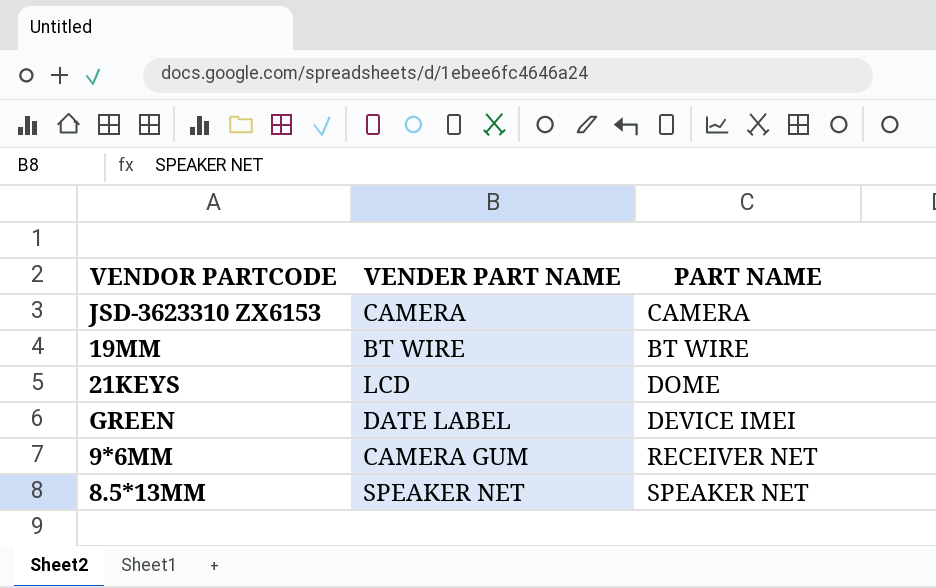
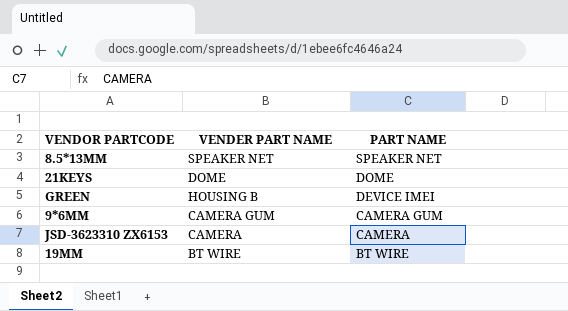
row order: none -> PART NAME descending
21KEYS | VENDER PART NAME: LCD -> DOME
GREEN | VENDER PART NAME: DATE LABEL -> HOUSING B
9*6MM | PART NAME: RECEIVER NET -> CAMERA GUM

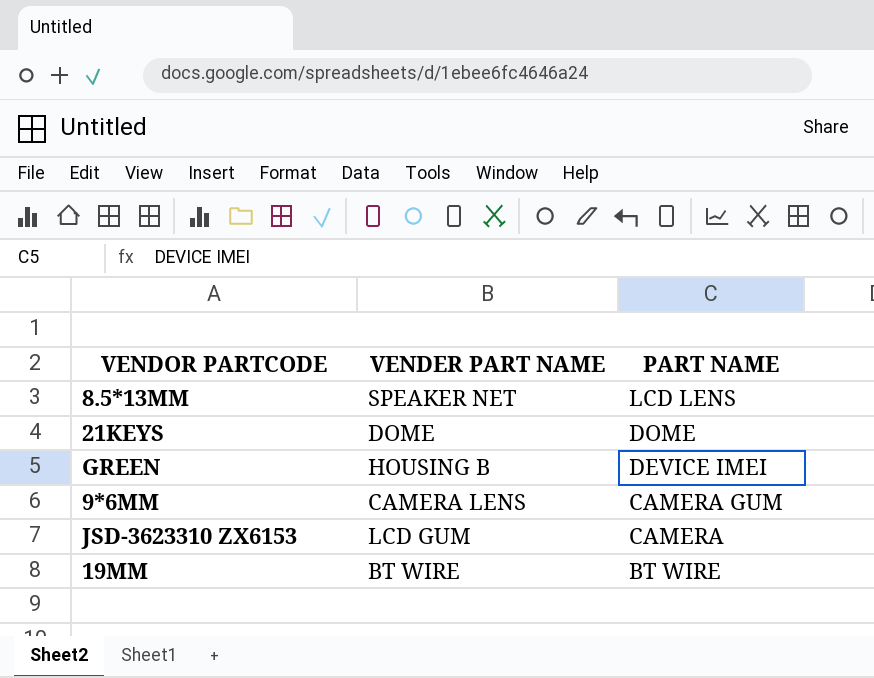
8.5*13MM | PART NAME: SPEAKER NET -> LCD LENS
9*6MM | VENDER PART NAME: CAMERA GUM -> CAMERA LENS
JSD-3623310 ZX6153 | VENDER PART NAME: CAMERA -> LCD GUM

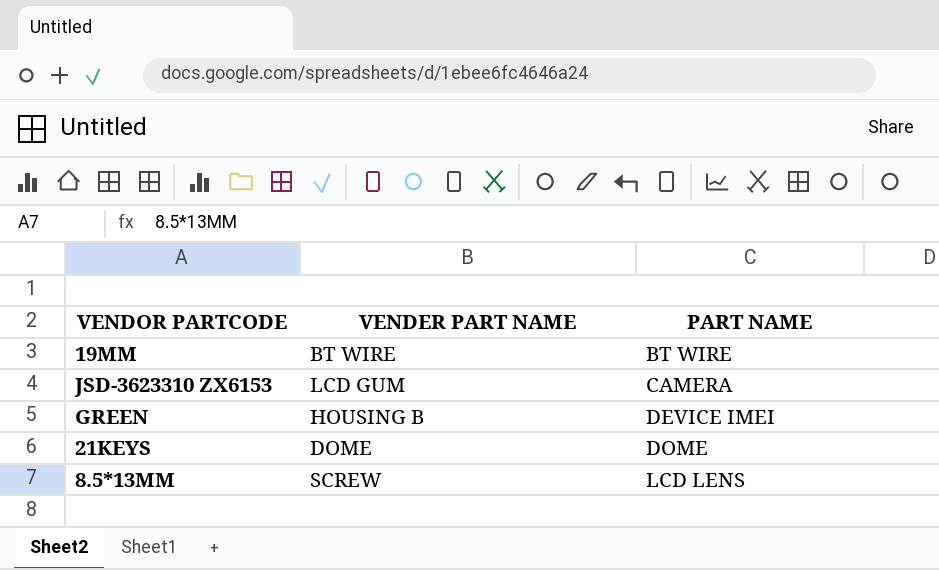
row order: PART NAME descending -> PART NAME ascending
row 9*6MM: CAMERA LENS | CAMERA GUM -> none
8.5*13MM | VENDER PART NAME: SPEAKER NET -> SCREW

